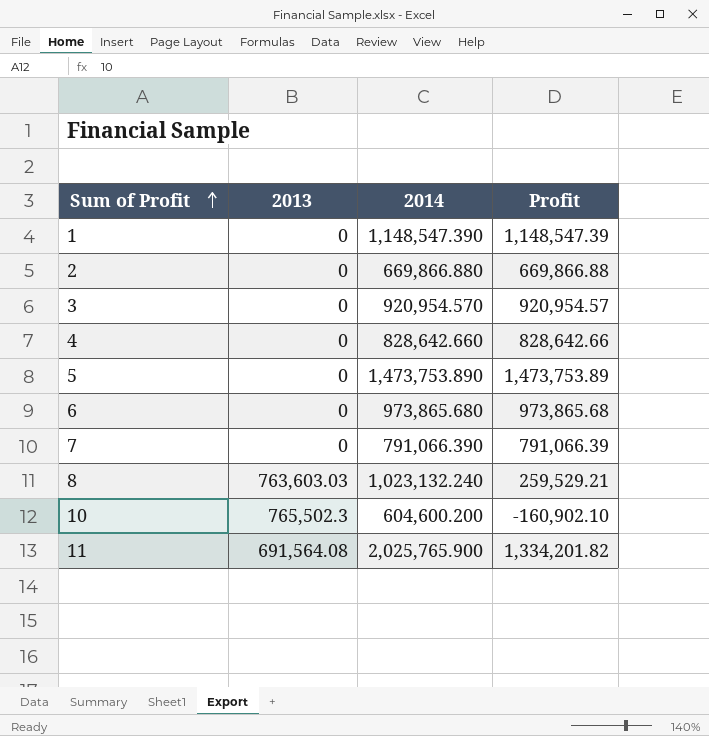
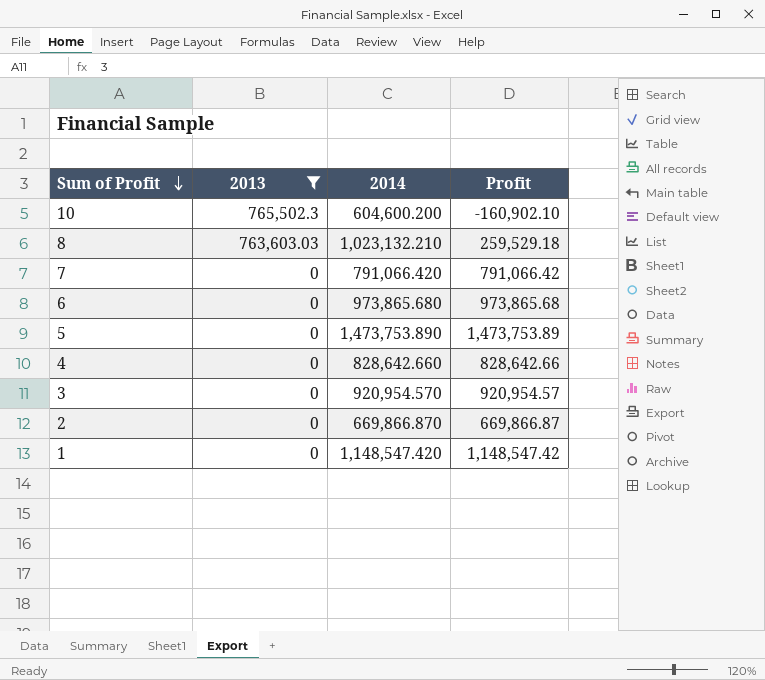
filter: none -> 2013 != 691,564.08
row order: Sum of Profit ascending -> Sum of Profit descending
8 | 2014: 1,023,132.240 -> 1,023,132.210
8 | Profit: 259,529.21 -> 259,529.18
7 | 2014: 791,066.390 -> 791,066.420
7 | Profit: 791,066.39 -> 791,066.42
2 | 2014: 669,866.880 -> 669,866.870
2 | Profit: 669,866.88 -> 669,866.87
1 | 2014: 1,148,547.390 -> 1,148,547.420
1 | Profit: 1,148,547.39 -> 1,148,547.42

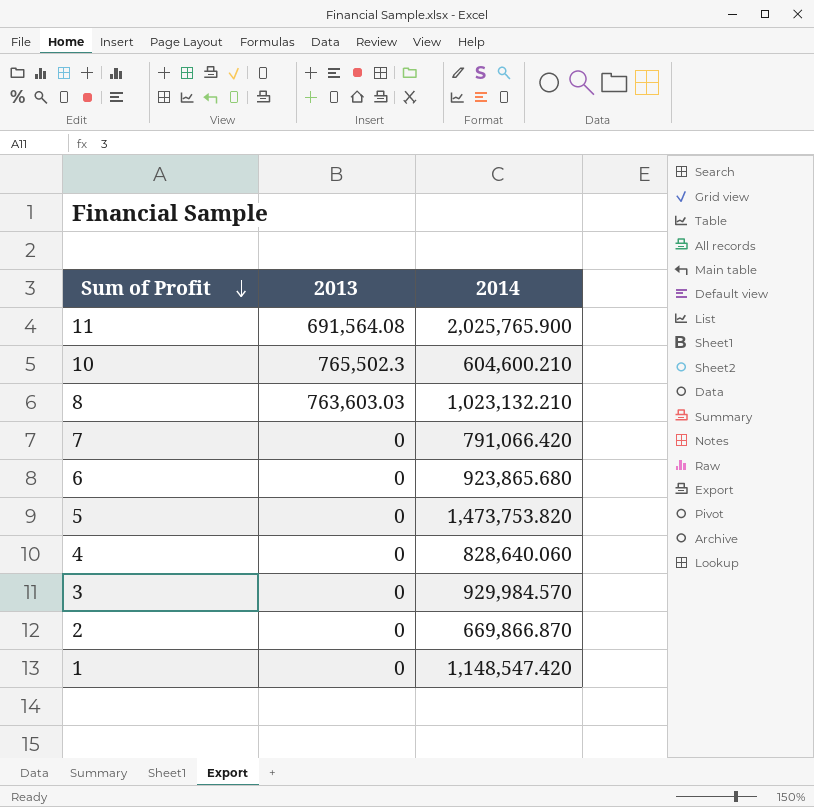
filter: 2013 != 691,564.08 -> none
column Profit | formula: [2014] - [2013] -> none
10 | 2014: 604,600.200 -> 604,600.210
6 | 2014: 973,865.680 -> 923,865.680
5 | 2014: 1,473,753.890 -> 1,473,753.820
4 | 2014: 828,642.660 -> 828,640.060
3 | 2014: 920,954.570 -> 929,984.570

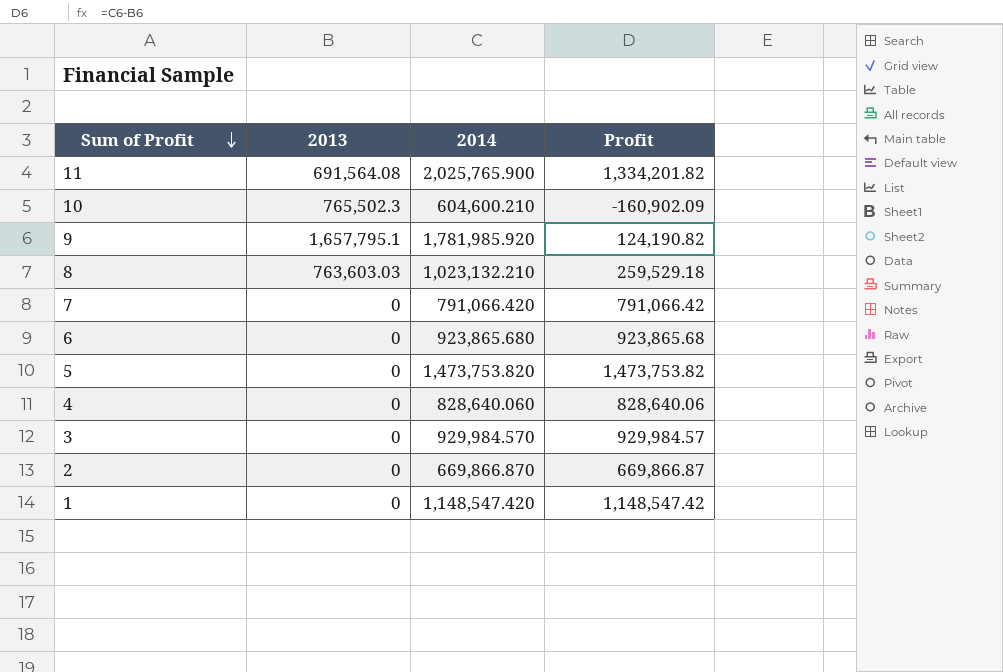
column Profit | formula: none -> [2014] - [2013]
row 9: none -> 1,657,795.1 | 1,781,985.920 | 124,190.82

